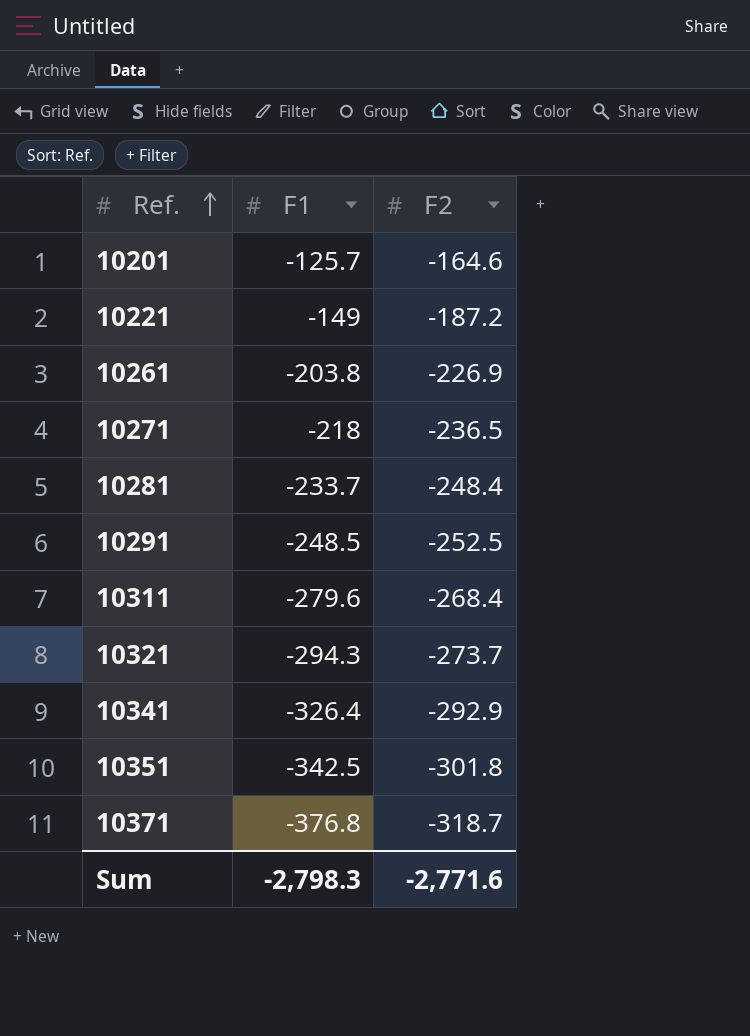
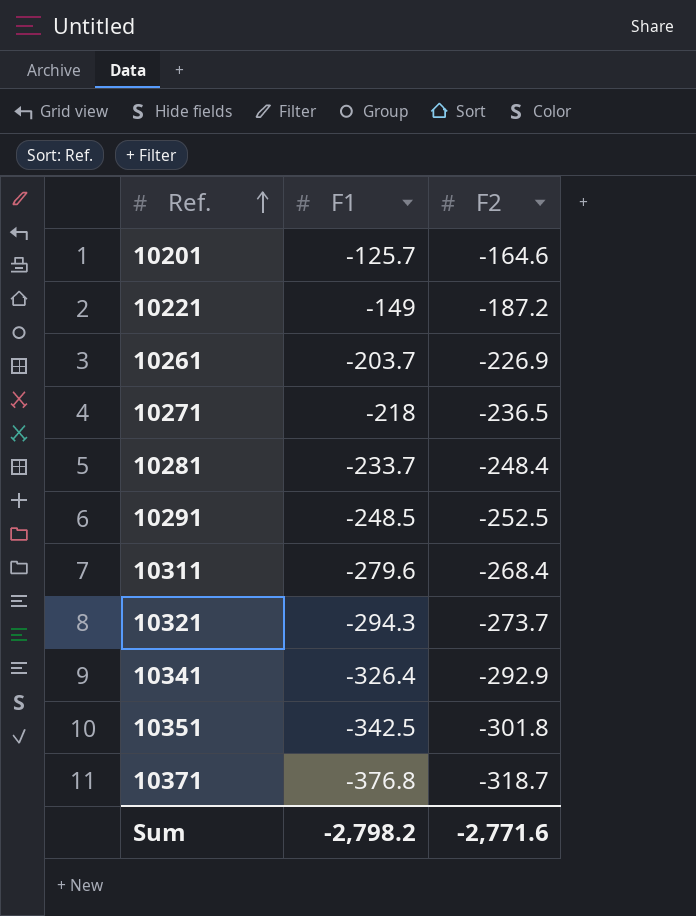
10261 | F1: -203.8 -> -203.7
Sum | F1: -2,798.3 -> -2,798.2

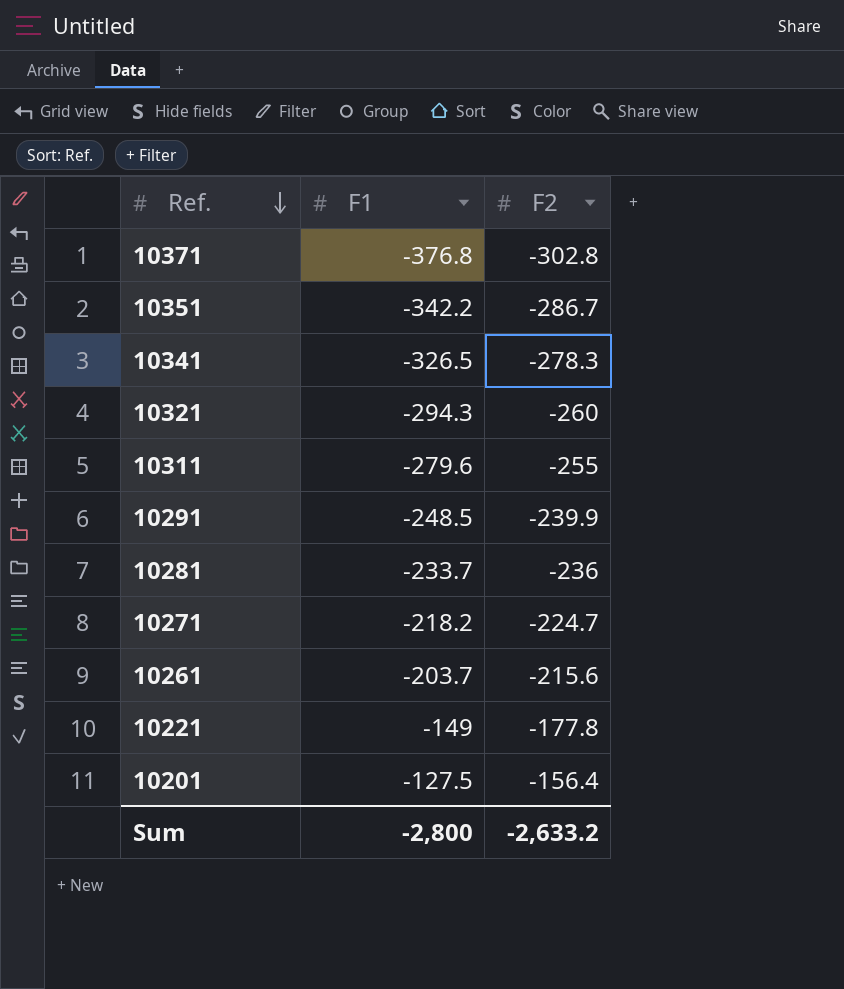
row order: Ref. ascending -> Ref. descending
10371 | F2: -318.7 -> -302.8
10351 | F1: -342.5 -> -342.2
10351 | F2: -301.8 -> -286.7
10341 | F1: -326.4 -> -326.5
10341 | F2: -292.9 -> -278.3
10321 | F2: -273.7 -> -260
10311 | F2: -268.4 -> -255
10291 | F2: -252.5 -> -239.9
10281 | F2: -248.4 -> -236
10271 | F1: -218 -> -218.2
10271 | F2: -236.5 -> -224.7
10261 | F2: -226.9 -> -215.6
10221 | F2: -187.2 -> -177.8
10201 | F1: -125.7 -> -127.5
10201 | F2: -164.6 -> -156.4
Sum | F1: -2,798.2 -> -2,800
Sum | F2: -2,771.6 -> -2,633.2

